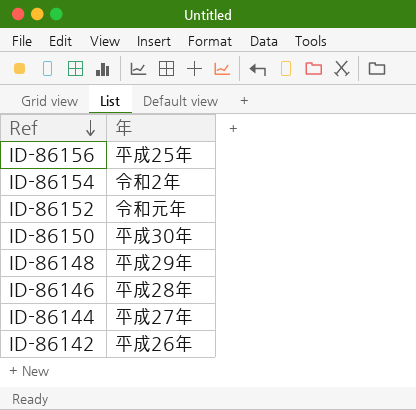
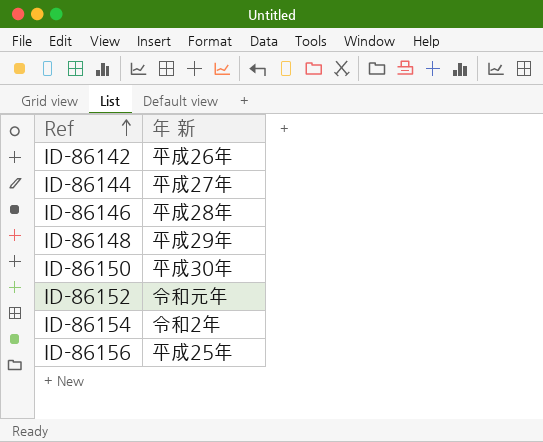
row order: Ref descending -> Ref ascending
column name: 年 -> 年 新

